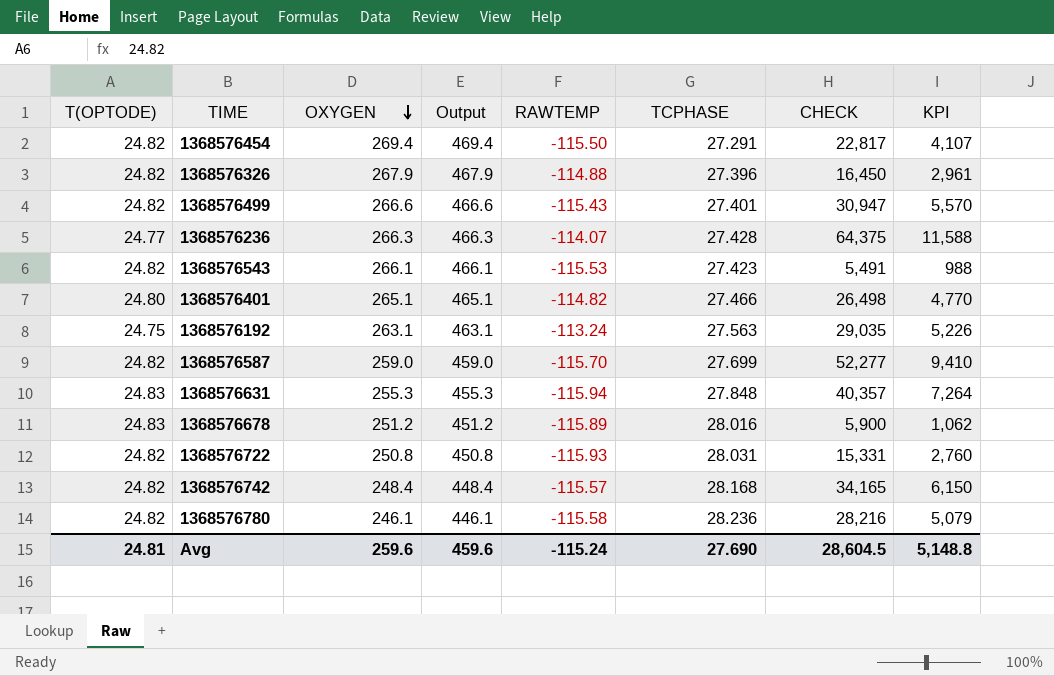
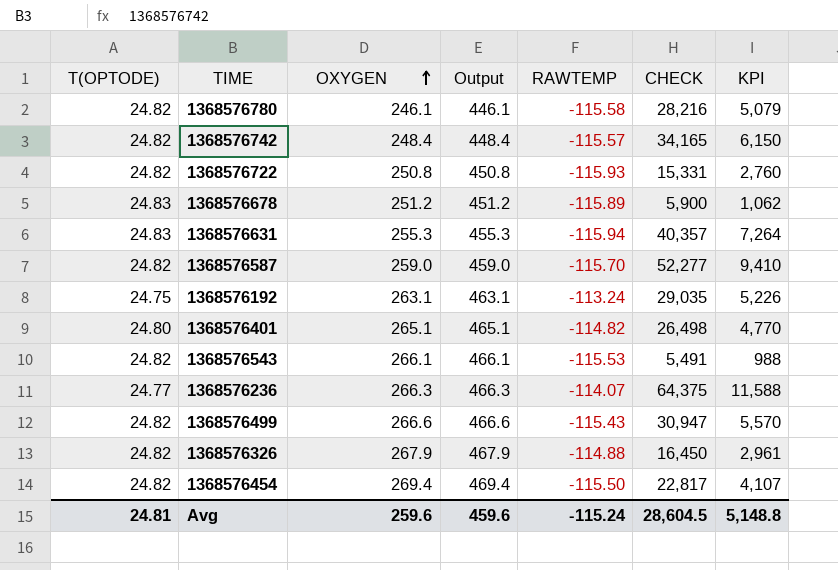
row order: OXYGEN descending -> OXYGEN ascending
column TCPHASE | position: 6 -> none

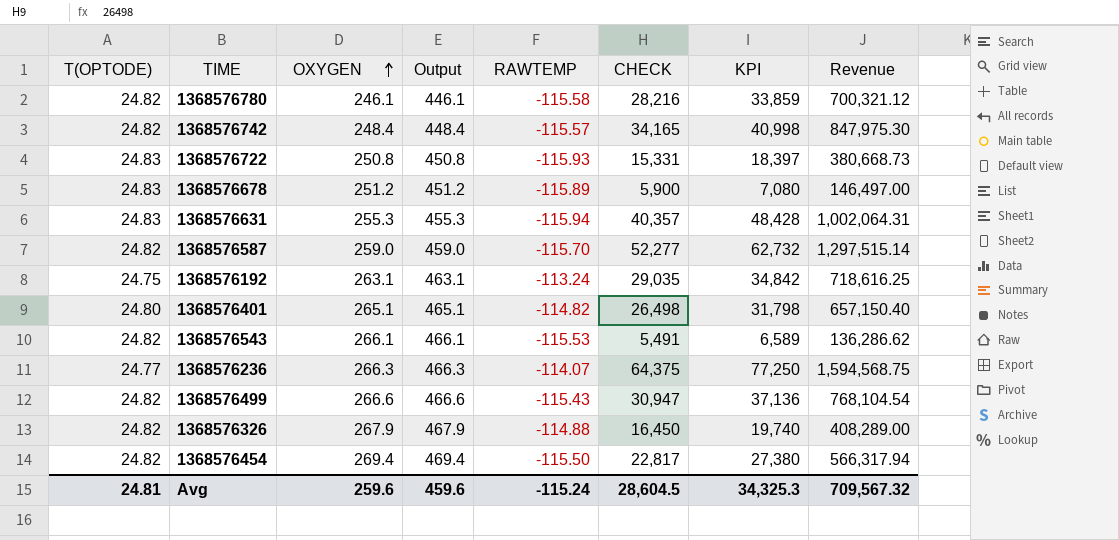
column KPI | formula: [CHECK] * 0.18 -> [CHECK] * 1.2
column Revenue | formula: none -> [T(OPTODE)] * [CHECK]
1368576722 | T(OPTODE): 24.82 -> 24.83
Avg | KPI: 5,148.8 -> 34,325.3

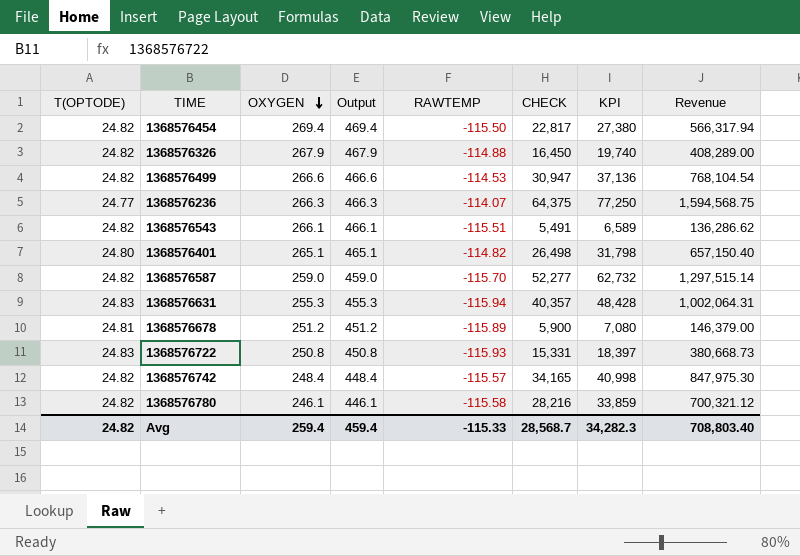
row order: OXYGEN ascending -> OXYGEN descending
row 1368576192: 24.75 | 263.1 | 463.1 | -113.24 | 29,035 | 34,842 | 718,616.25 -> none
1368576499 | RAWTEMP: -115.43 -> -114.53
1368576543 | RAWTEMP: -115.53 -> -115.51
1368576678 | T(OPTODE): 24.83 -> 24.81
1368576678 | Revenue: 146,497.00 -> 146,379.00
Avg | T(OPTODE): 24.81 -> 24.82
Avg | OXYGEN: 259.6 -> 259.4
Avg | Output: 459.6 -> 459.4
Avg | RAWTEMP: -115.24 -> -115.33
Avg | CHECK: 28,604.5 -> 28,568.7
Avg | KPI: 34,325.3 -> 34,282.3
Avg | Revenue: 709,567.32 -> 708,803.40

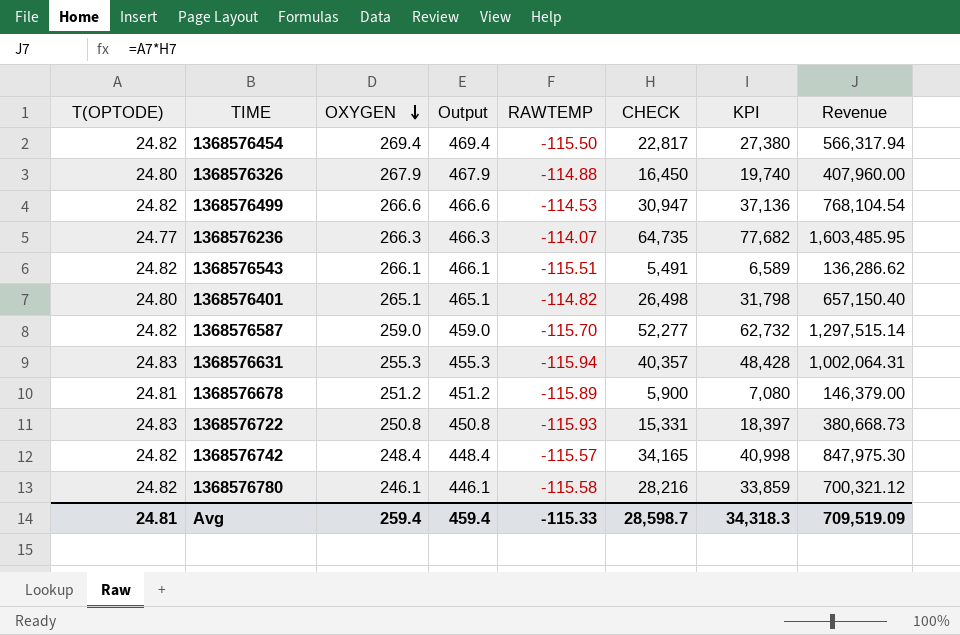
1368576326 | T(OPTODE): 24.82 -> 24.80
1368576326 | Revenue: 408,289.00 -> 407,960.00
1368576236 | CHECK: 64,375 -> 64,735
1368576236 | KPI: 77,250 -> 77,682
1368576236 | Revenue: 1,594,568.75 -> 1,603,485.95
Avg | T(OPTODE): 24.82 -> 24.81
Avg | CHECK: 28,568.7 -> 28,598.7
Avg | KPI: 34,282.3 -> 34,318.3
Avg | Revenue: 708,803.40 -> 709,519.09

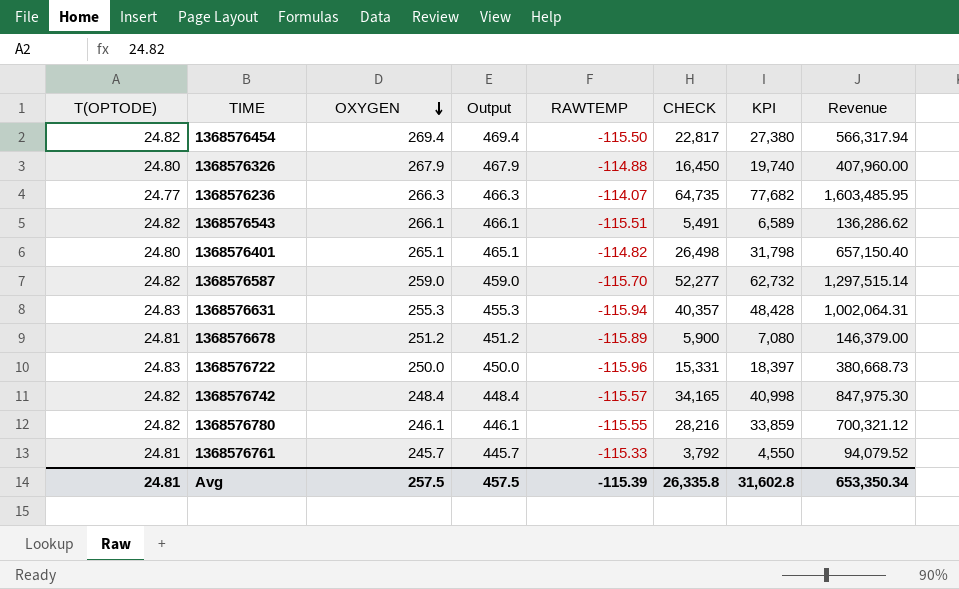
row 1368576499: 24.82 | 266.6 | 466.6 | -114.53 | 30,947 | 37,136 | 768,104.54 -> none
1368576722 | OXYGEN: 250.8 -> 250.0
1368576722 | Output: 450.8 -> 450.0
1368576722 | RAWTEMP: -115.93 -> -115.96
1368576780 | RAWTEMP: -115.58 -> -115.55
row 1368576761: none -> 24.81 | 245.7 | 445.7 | -115.33 | 3,792 | 4,550 | 94,079.52
Avg | OXYGEN: 259.4 -> 257.5
Avg | Output: 459.4 -> 457.5
Avg | RAWTEMP: -115.33 -> -115.39
Avg | CHECK: 28,598.7 -> 26,335.8
Avg | KPI: 34,318.3 -> 31,602.8
Avg | Revenue: 709,519.09 -> 653,350.34

